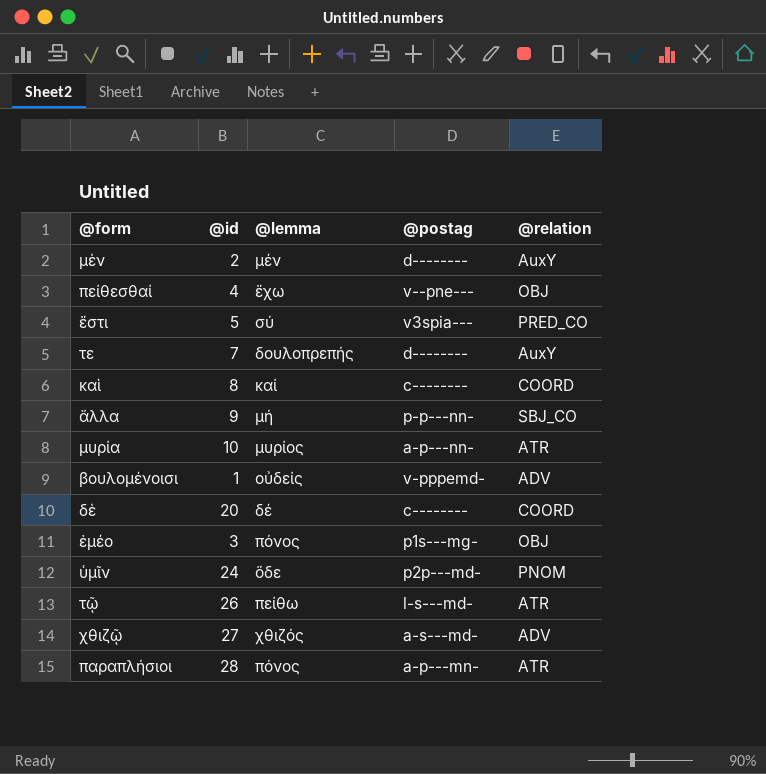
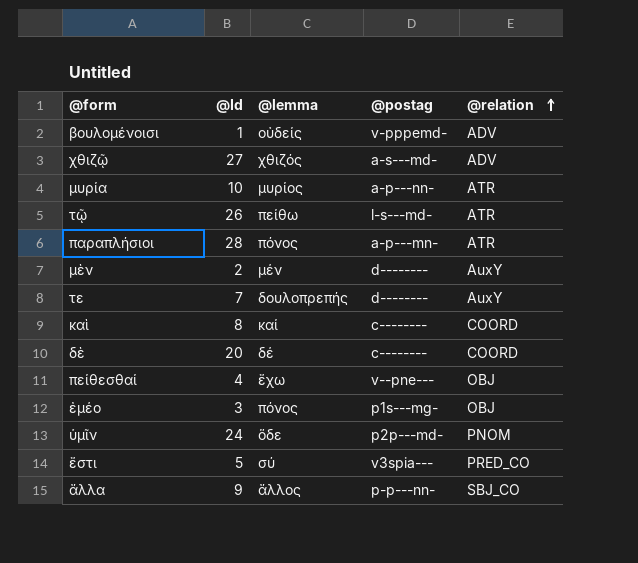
row order: none -> @relation ascending
column name: @id -> @Id
ἄλλα | @lemma: μή -> ἄλλος

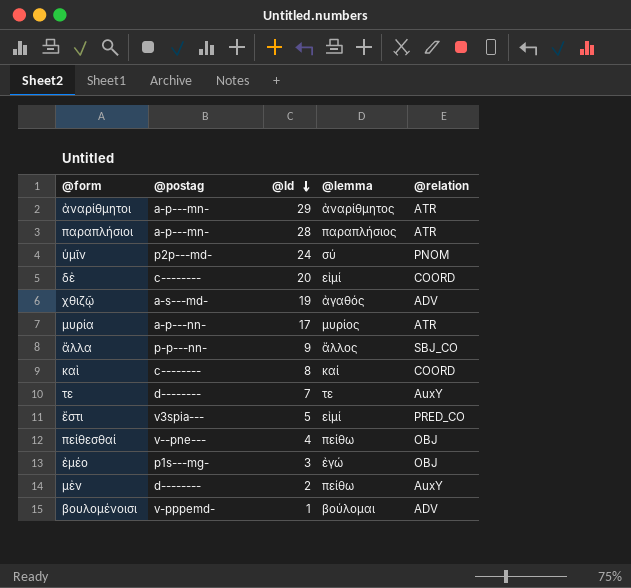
row order: @relation ascending -> @Id descending
column @postag | position: 4 -> 2
row τῷ: 26 | πείθω | l-s---md- | ATR -> none
row ἀναρίθμητοι: none -> a-p---mn- | 29 | ἀναρίθμητος | ATR
παραπλήσιοι | @lemma: πόνος -> παραπλήσιος
ὑμῖν | @lemma: ὅδε -> σύ
δὲ | @lemma: δέ -> εἰμί
χθιζῷ | @Id: 27 -> 19
χθιζῷ | @lemma: χθιζός -> ἀγαθός
μυρία | @Id: 10 -> 17
τε | @lemma: δουλοπρεπής -> τε
ἔστι | @lemma: σύ -> εἰμί
πείθεσθαί | @lemma: ἔχω -> πείθω
ἐμέο | @lemma: πόνος -> ἐγώ
μὲν | @lemma: μέν -> πείθω
βουλομένοισι | @lemma: οὐδείς -> βούλομαι

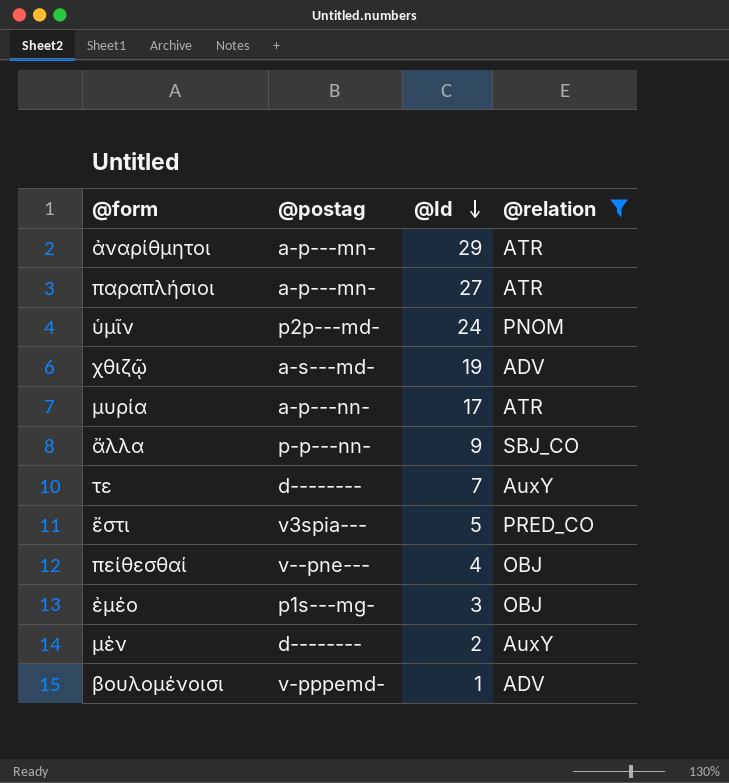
filter: none -> @relation != COORD
column @lemma | position: 4 -> none
παραπλήσιοι | @Id: 28 -> 27

